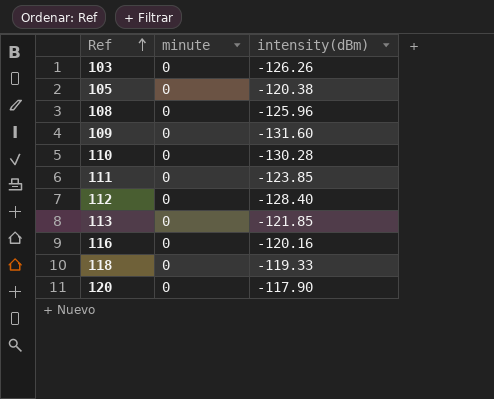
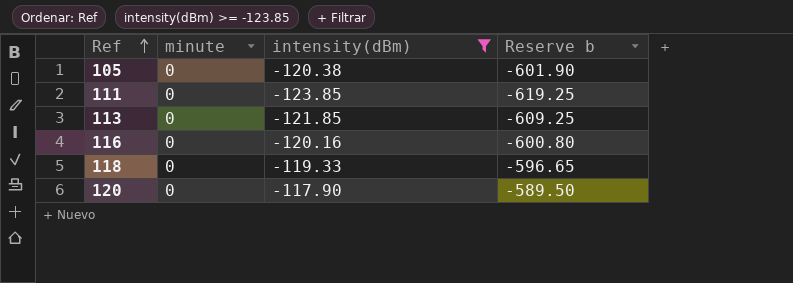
filter: none -> intensity(dBm) >= -123.85
column Reserve b | formula: none -> [intensity(dBm)] * 5

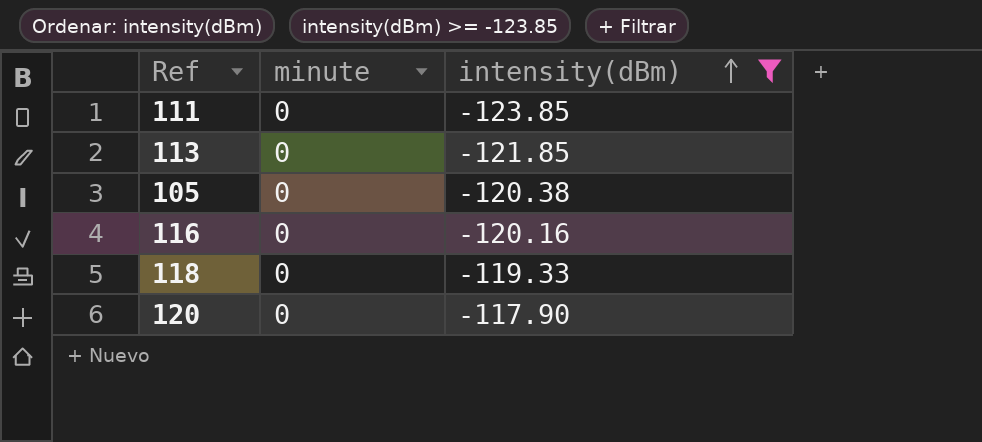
row order: Ref ascending -> intensity(dBm) ascending
column Reserve b | formula: [intensity(dBm)] * 5 -> none

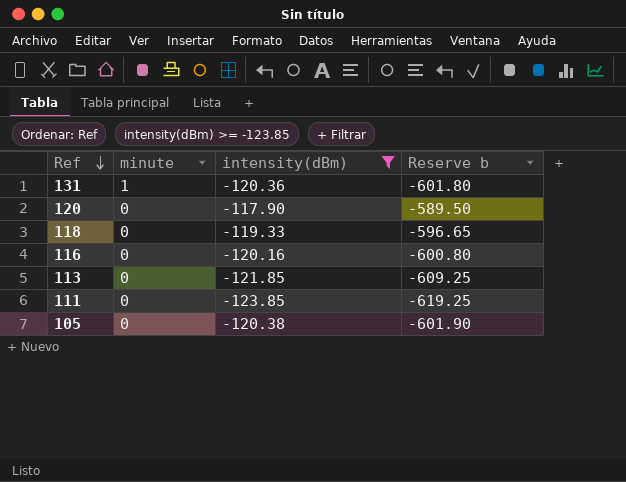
row order: intensity(dBm) ascending -> Ref descending
column Reserve b | formula: none -> [intensity(dBm)] * 5
row 131: none -> 1 | -120.36 | -601.80

